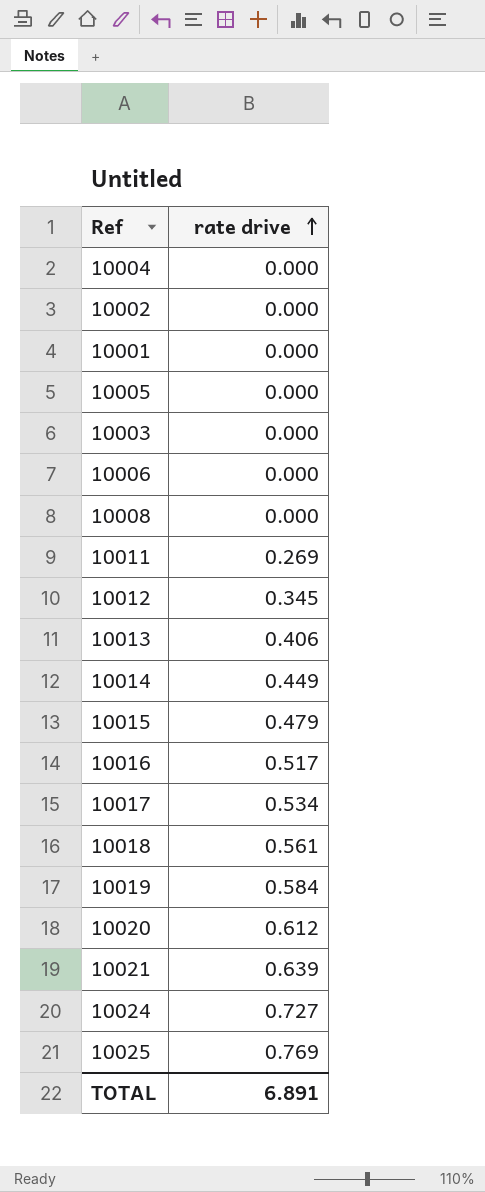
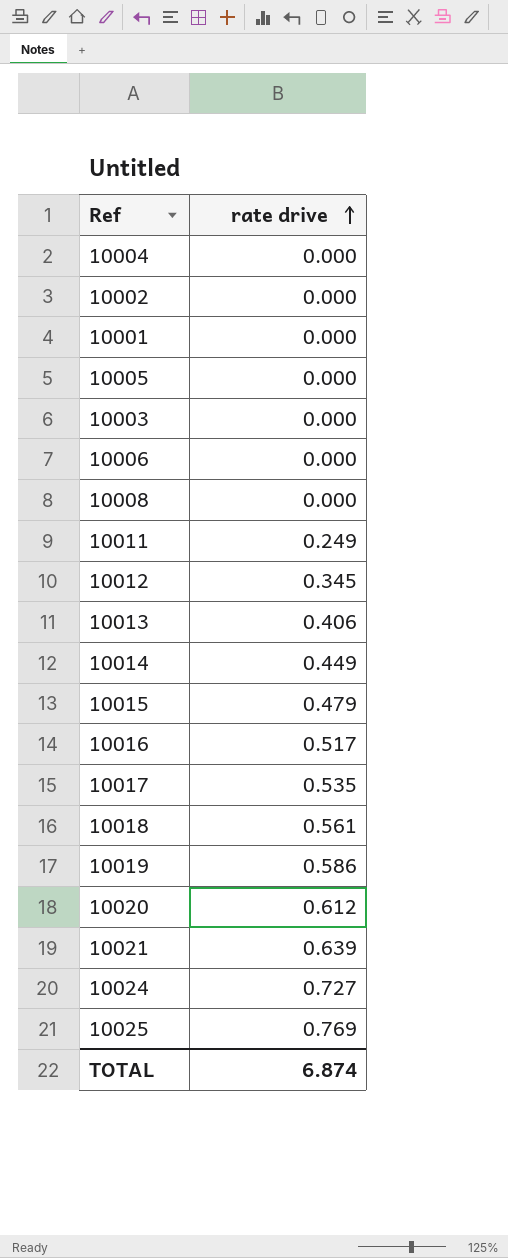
10011 | rate drive: 0.269 -> 0.249
10017 | rate drive: 0.534 -> 0.535
10019 | rate drive: 0.584 -> 0.586
TOTAL | rate drive: 6.891 -> 6.874

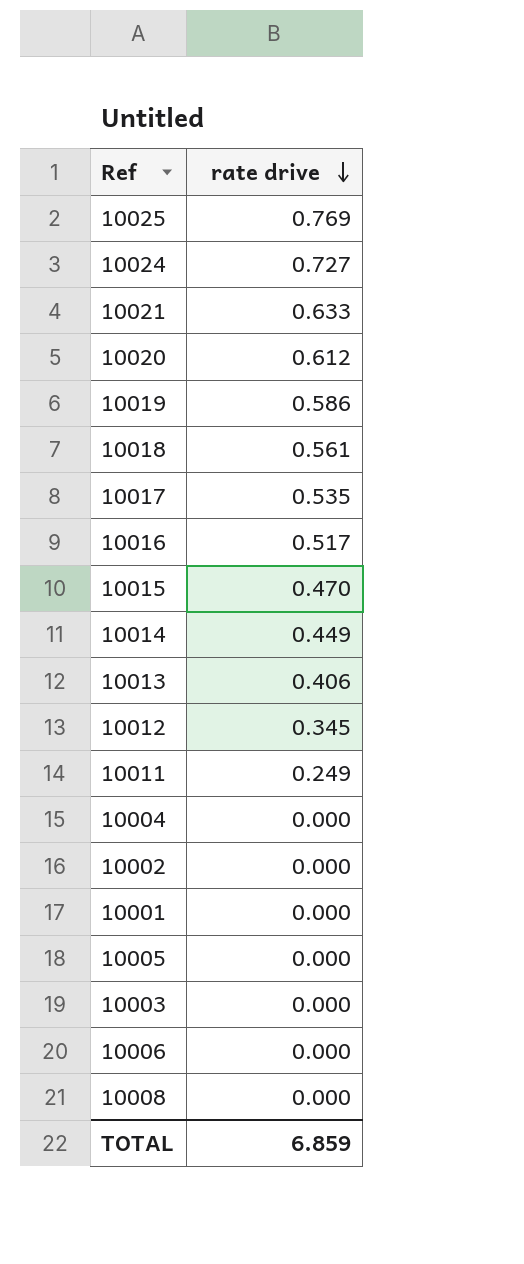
row order: rate drive ascending -> rate drive descending
10021 | rate drive: 0.639 -> 0.633
10015 | rate drive: 0.479 -> 0.470
TOTAL | rate drive: 6.874 -> 6.859

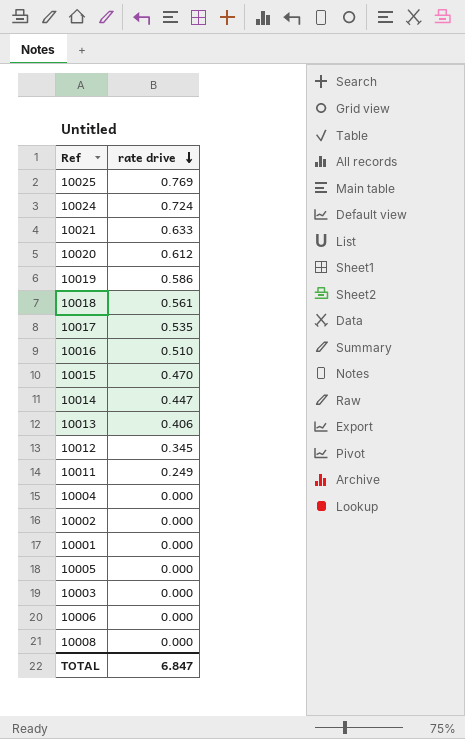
10024 | rate drive: 0.727 -> 0.724
10016 | rate drive: 0.517 -> 0.510
10014 | rate drive: 0.449 -> 0.447
TOTAL | rate drive: 6.859 -> 6.847

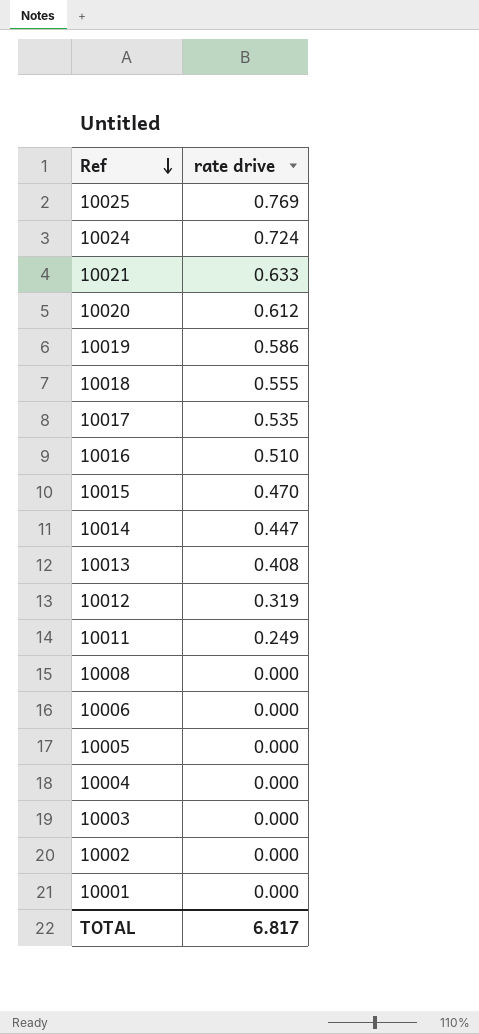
row order: rate drive descending -> Ref descending
10018 | rate drive: 0.561 -> 0.555
10013 | rate drive: 0.406 -> 0.408
10012 | rate drive: 0.345 -> 0.319
TOTAL | rate drive: 6.847 -> 6.817

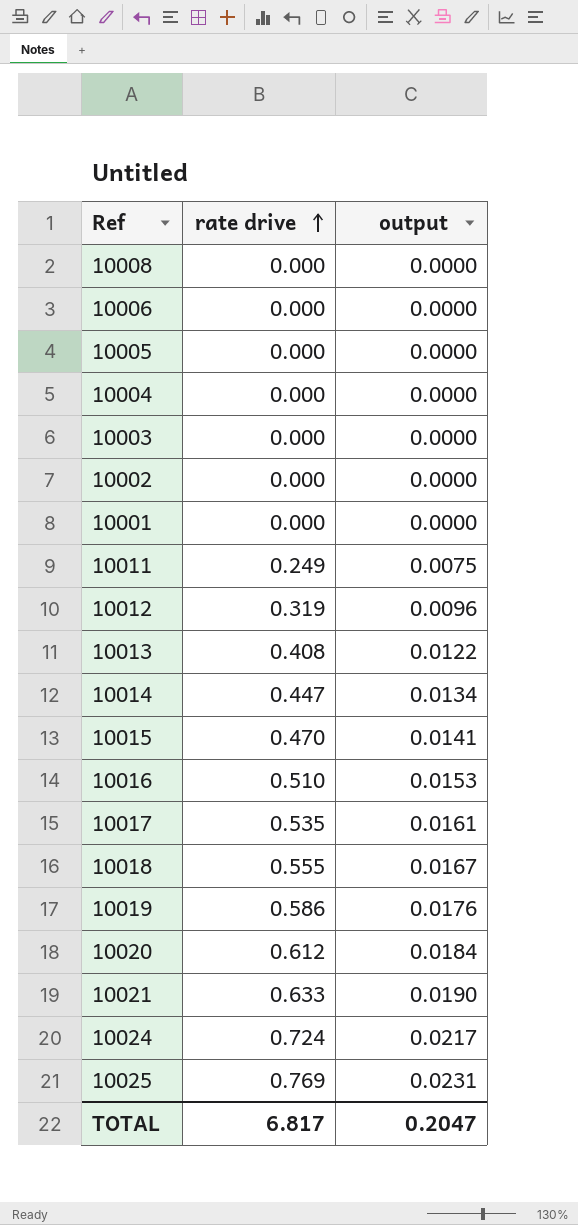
row order: Ref descending -> rate drive ascending
column output | formula: none -> [rate drive] * 0.03

